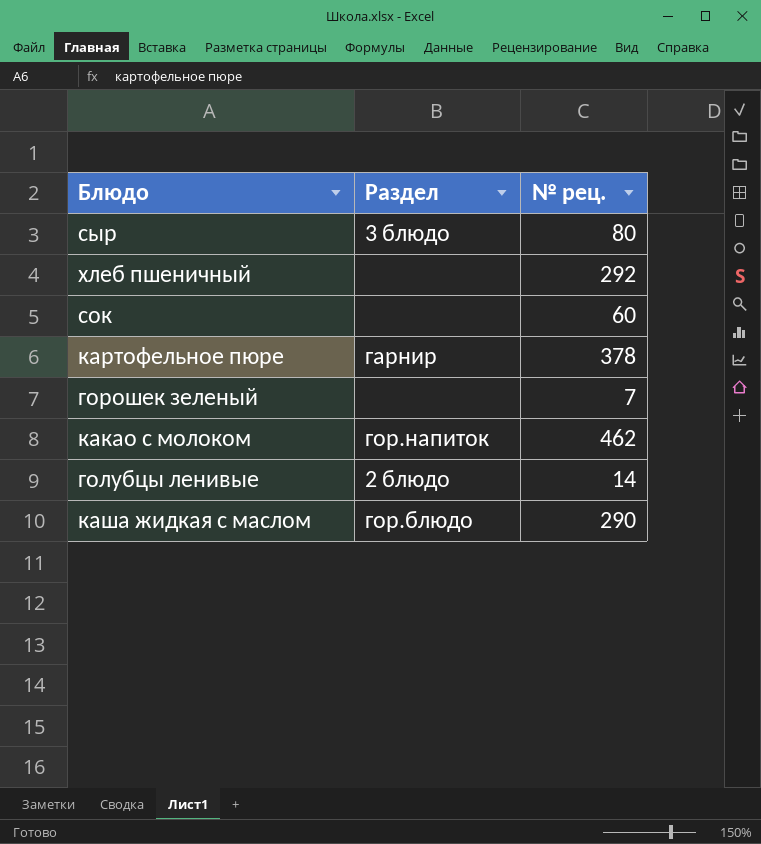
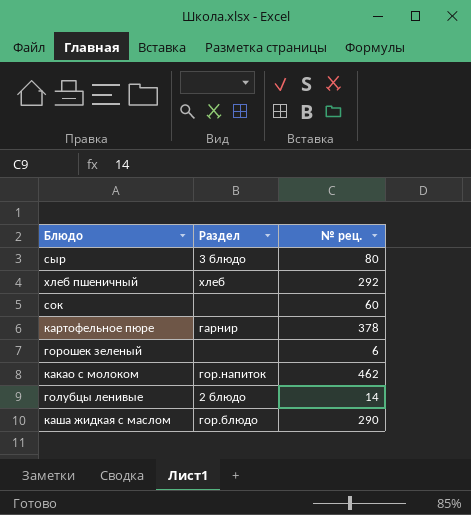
хлеб пшеничный | Раздел: none -> хлеб
горошек зеленый | № рец.: 7 -> 6

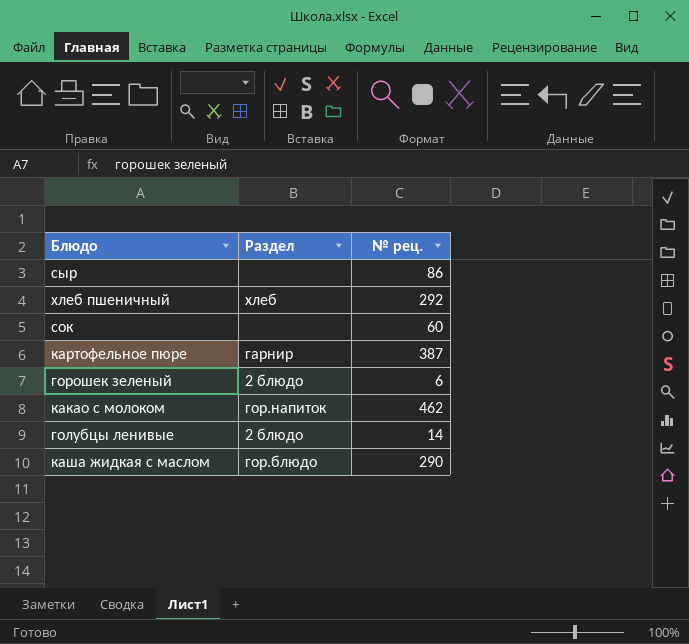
сыр | Раздел: 3 блюдо -> none
сыр | № рец.: 80 -> 86
картофельное пюре | № рец.: 378 -> 387
горошек зеленый | Раздел: none -> 2 блюдо

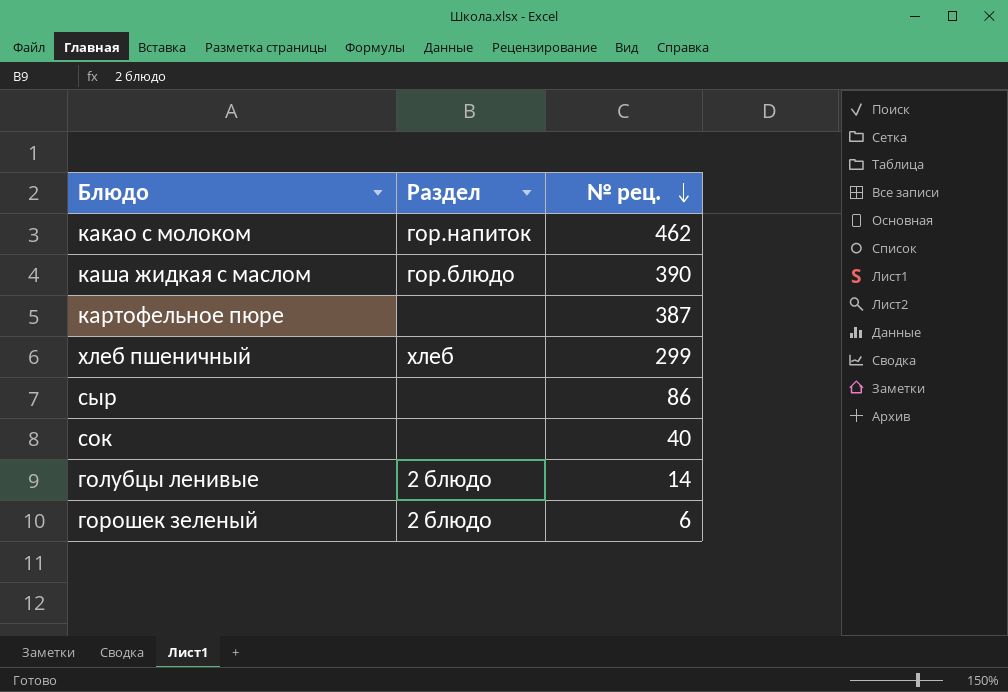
row order: none -> № рец. descending
каша жидкая с маслом | № рец.: 290 -> 390
картофельное пюре | Раздел: гарнир -> none
хлеб пшеничный | № рец.: 292 -> 299
сок | № рец.: 60 -> 40

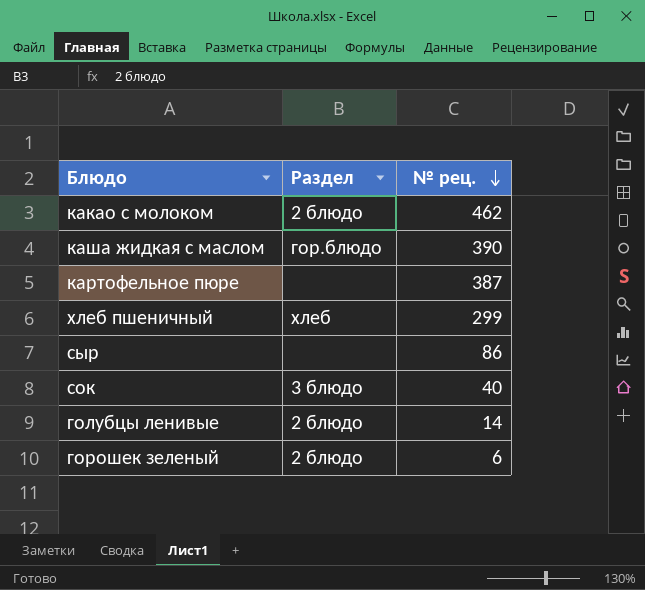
какао с молоком | Раздел: гор.напиток -> 2 блюдо
сок | Раздел: none -> 3 блюдо

